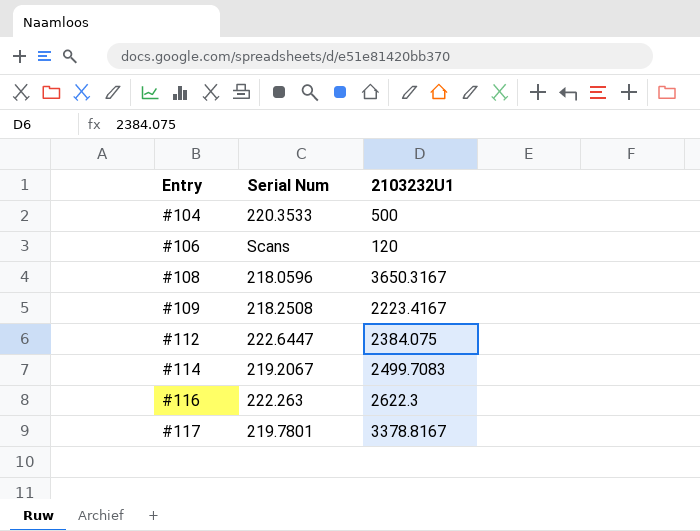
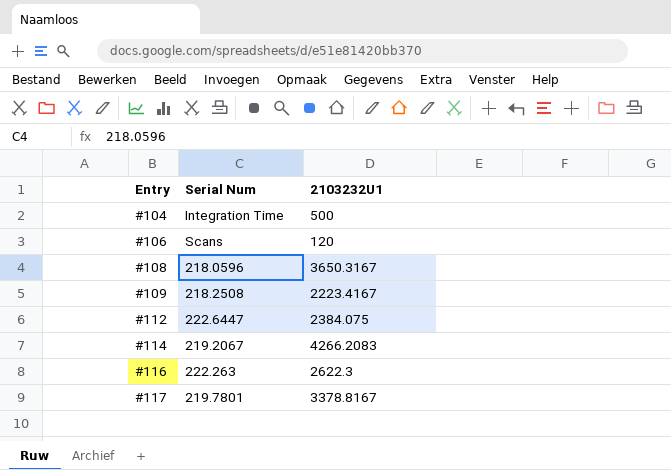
#104 | Serial Num: 220.3533 -> Integration Time
#114 | 2103232U1: 2499.7083 -> 4266.2083

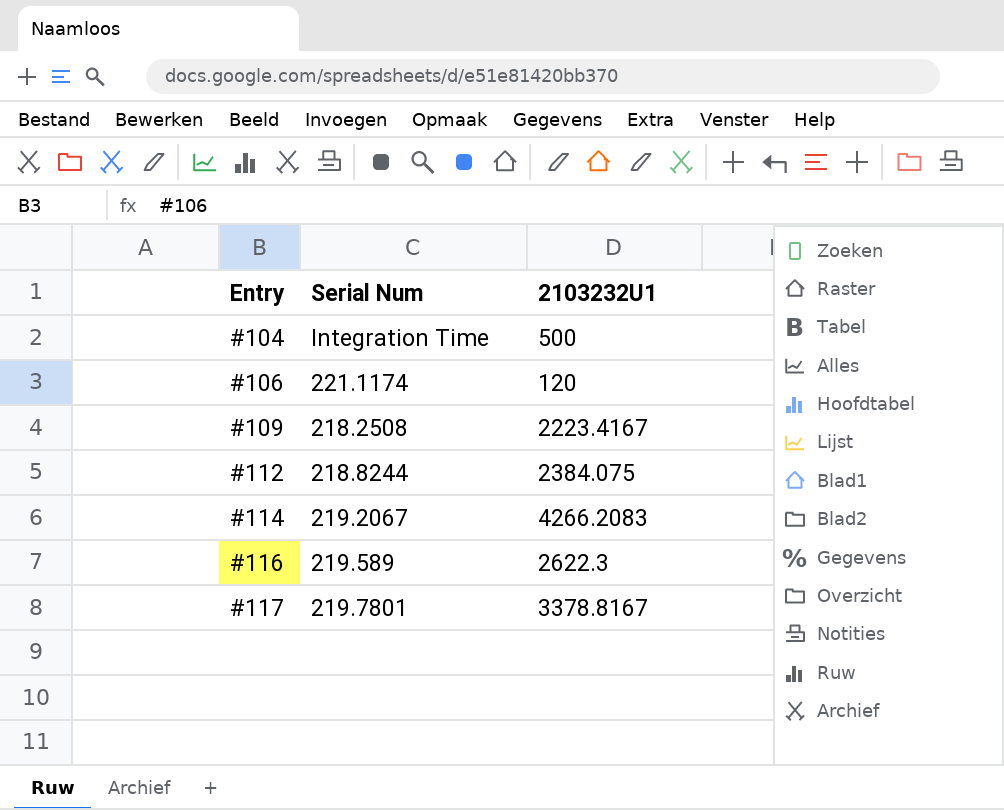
row #108: 218.0596 | 3650.3167 -> none
#106 | Serial Num: Scans -> 221.1174
#112 | Serial Num: 222.6447 -> 218.8244
#116 | Serial Num: 222.263 -> 219.589

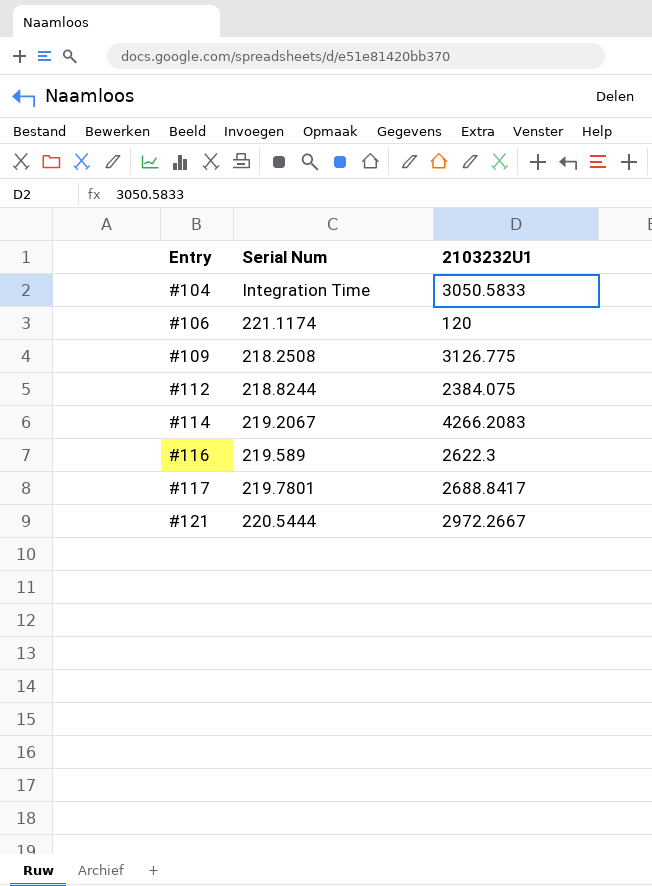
#104 | 2103232U1: 500 -> 3050.5833
#109 | 2103232U1: 2223.4167 -> 3126.775
#117 | 2103232U1: 3378.8167 -> 2688.8417
row #121: none -> 220.5444 | 2972.2667

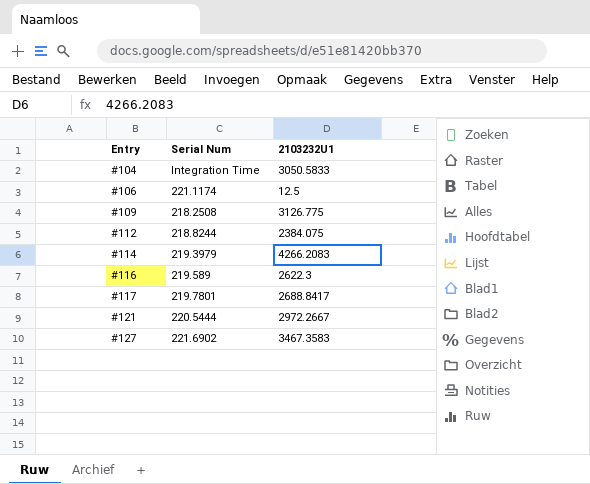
#106 | 2103232U1: 120 -> 12.5
#114 | Serial Num: 219.2067 -> 219.3979
row #127: none -> 221.6902 | 3467.3583

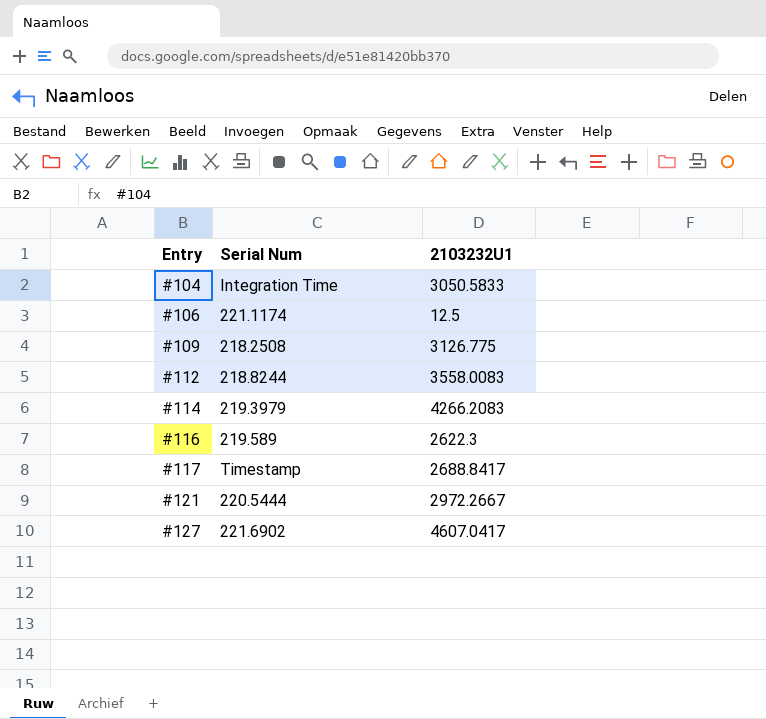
#112 | 2103232U1: 2384.075 -> 3558.0083
#117 | Serial Num: 219.7801 -> Timestamp
#127 | 2103232U1: 3467.3583 -> 4607.0417

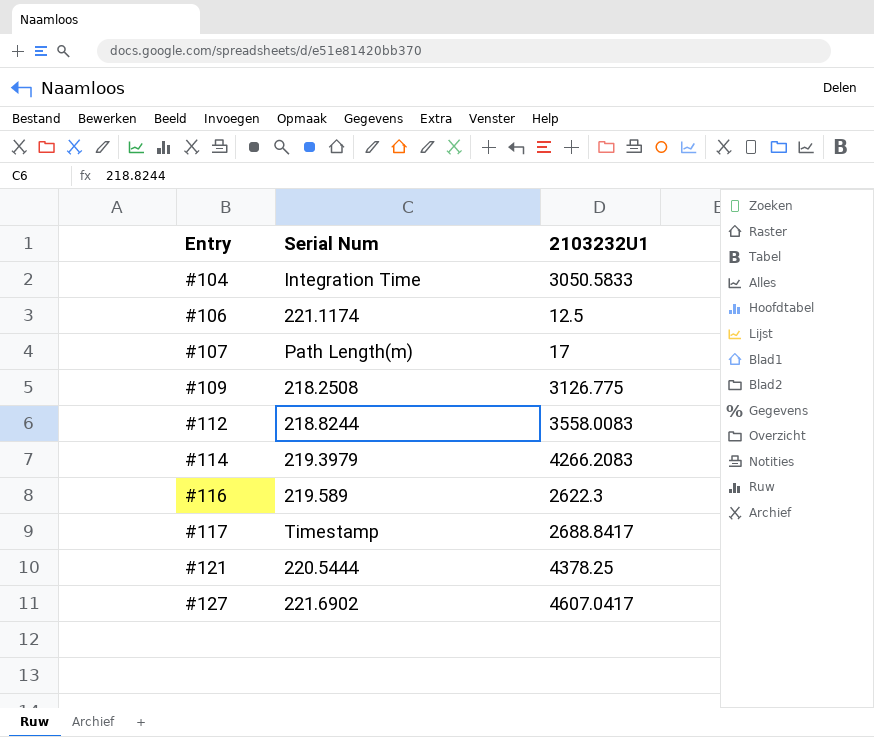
row #107: none -> Path Length(m) | 17
#121 | 2103232U1: 2972.2667 -> 4378.25

